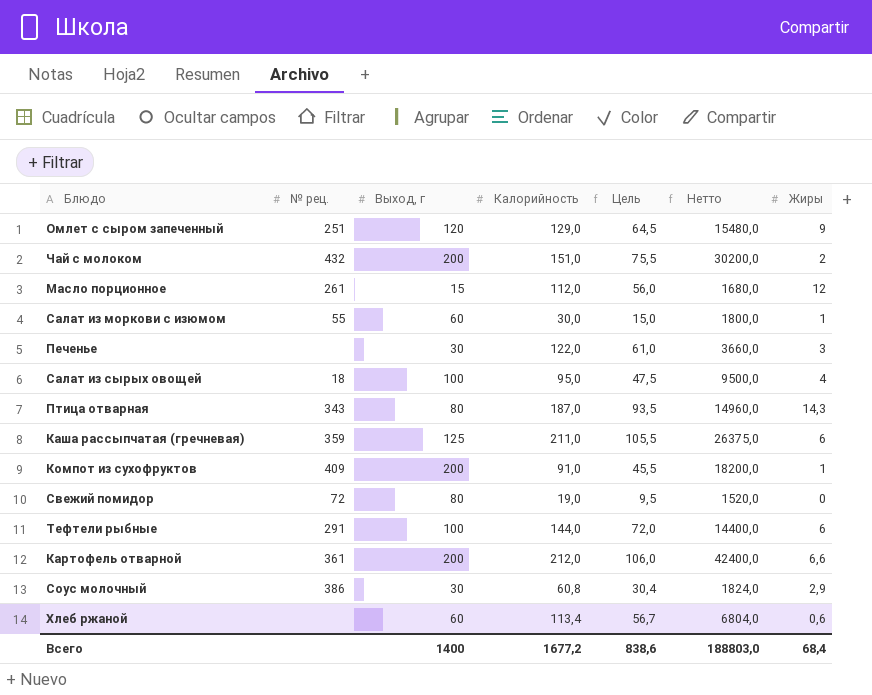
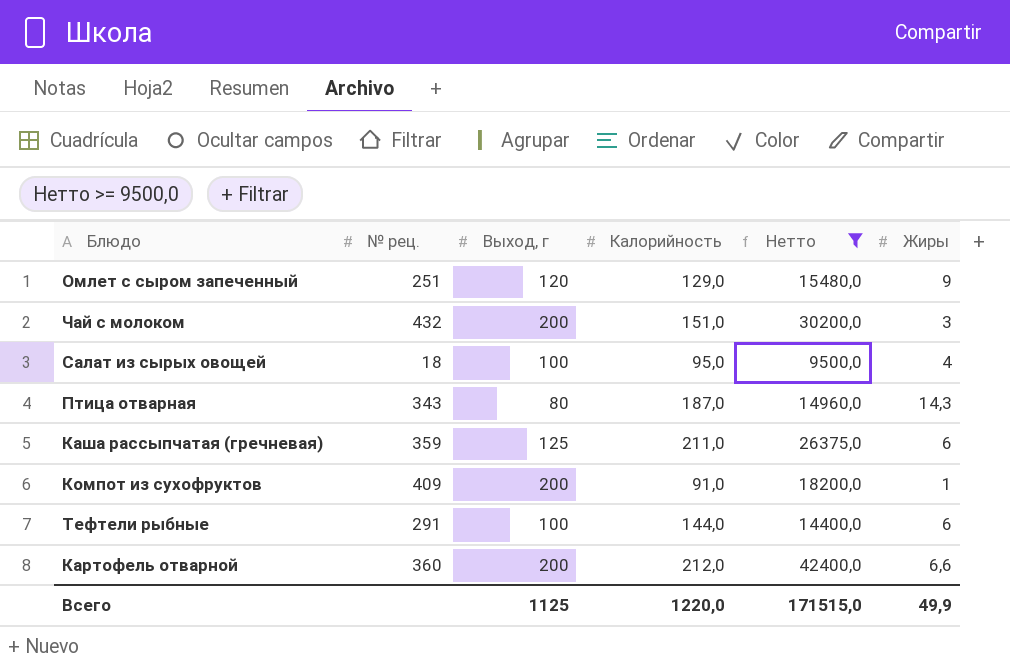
filter: none -> Нетто >= 9500,0
column Цель | formula: [Калорийность] * 0,5 -> none
Чай с молоком | Жиры: 2 -> 3
Картофель отварной | № рец.: 361 -> 360
Всего | Выход, г: 1400 -> 1125
Всего | Калорийность: 1677,2 -> 1220,0
Всего | Нетто: 188803,0 -> 171515,0
Всего | Жиры: 68,4 -> 49,9

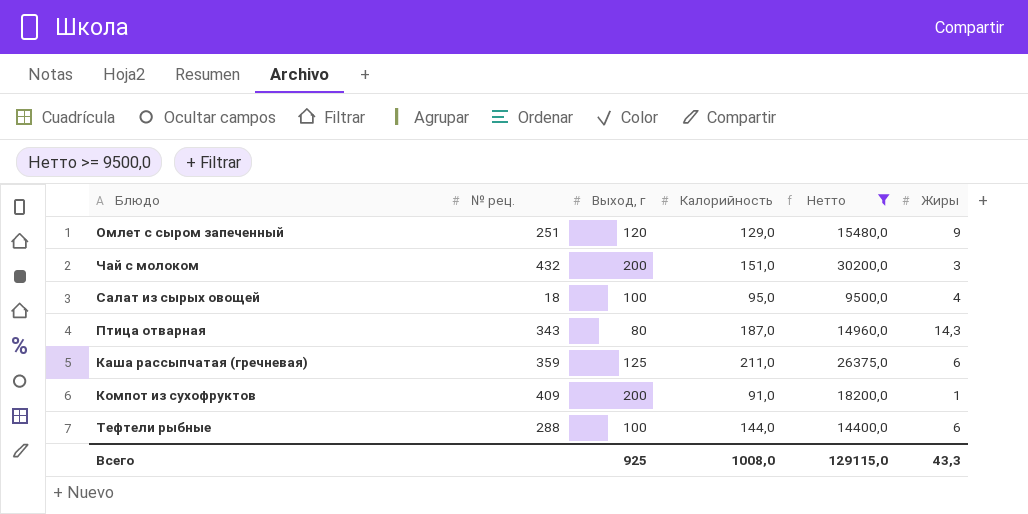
row Картофель отварной: 360 | 200 | 212,0 | 42400,0 | 6,6 -> none
Тефтели рыбные | № рец.: 291 -> 288
Всего | Выход, г: 1125 -> 925
Всего | Калорийность: 1220,0 -> 1008,0
Всего | Нетто: 171515,0 -> 129115,0
Всего | Жиры: 49,9 -> 43,3

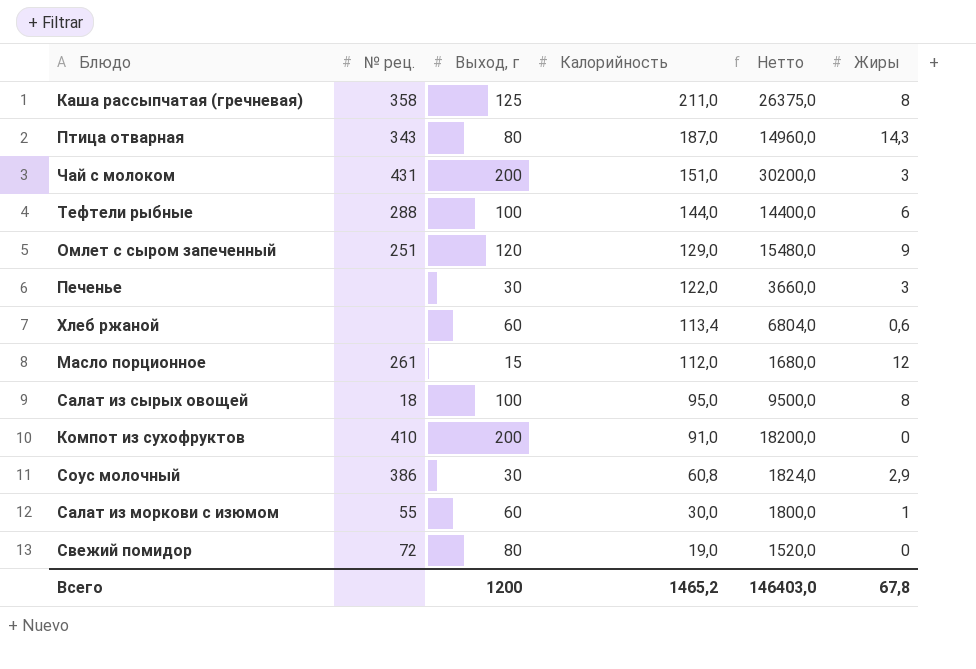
filter: Нетто >= 9500,0 -> none
row order: none -> Калорийность descending
Каша рассыпчатая (гречневая) | № рец.: 359 -> 358
Каша рассыпчатая (гречневая) | Жиры: 6 -> 8
Чай с молоком | № рец.: 432 -> 431
Салат из сырых овощей | Жиры: 4 -> 8
Компот из сухофруктов | № рец.: 409 -> 410
Компот из сухофруктов | Жиры: 1 -> 0
Всего | Выход, г: 925 -> 1200
Всего | Калорийность: 1008,0 -> 1465,2
Всего | Нетто: 129115,0 -> 146403,0
Всего | Жиры: 43,3 -> 67,8

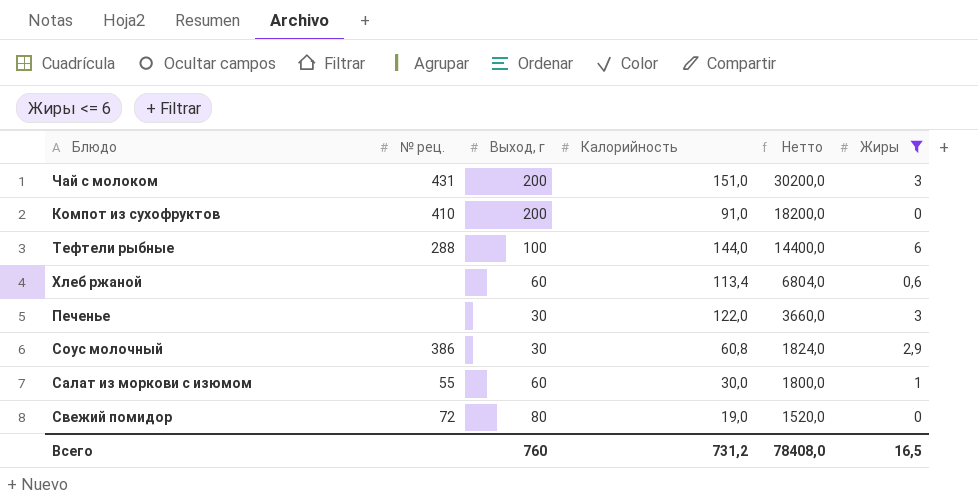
filter: none -> Жиры <= 6
row order: Калорийность descending -> Нетто descending
Всего | Выход, г: 1200 -> 760
Всего | Калорийность: 1465,2 -> 731,2
Всего | Нетто: 146403,0 -> 78408,0
Всего | Жиры: 67,8 -> 16,5

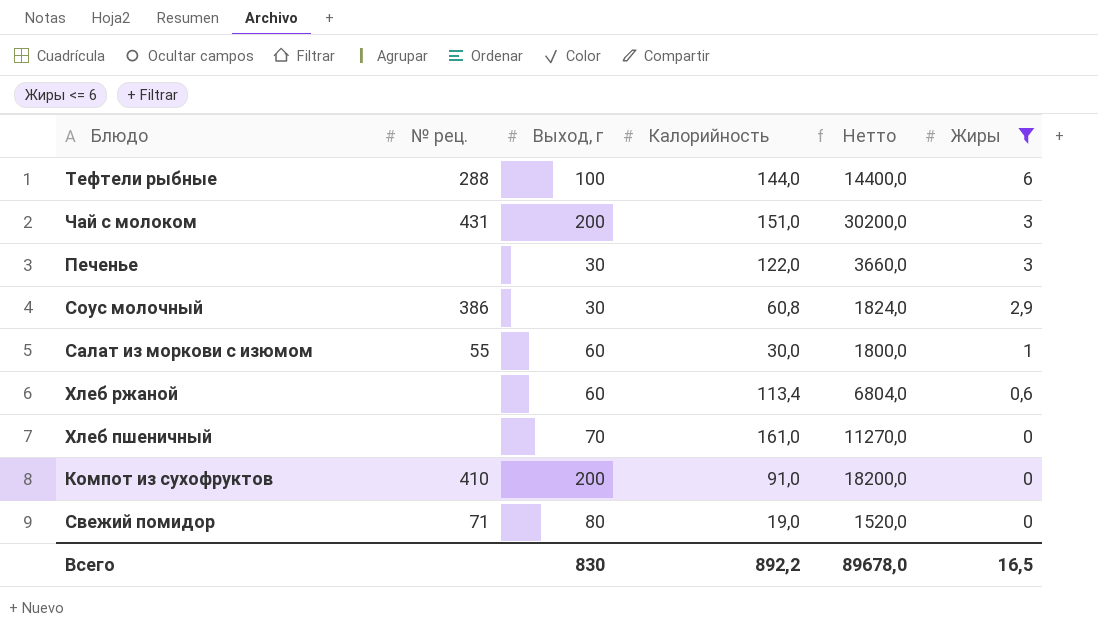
row order: Нетто descending -> Жиры descending
row Хлеб пшеничный: none -> none | 70 | 161,0 | 11270,0 | 0
Свежий помидор | № рец.: 72 -> 71
Всего | Выход, г: 760 -> 830
Всего | Калорийность: 731,2 -> 892,2
Всего | Нетто: 78408,0 -> 89678,0

